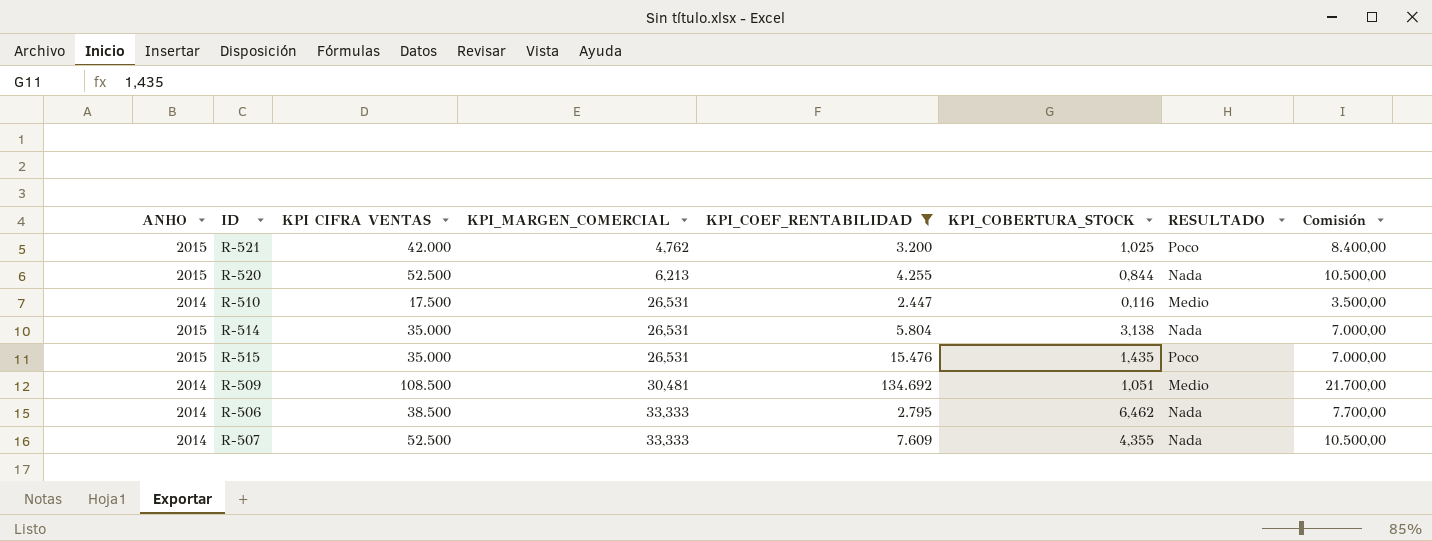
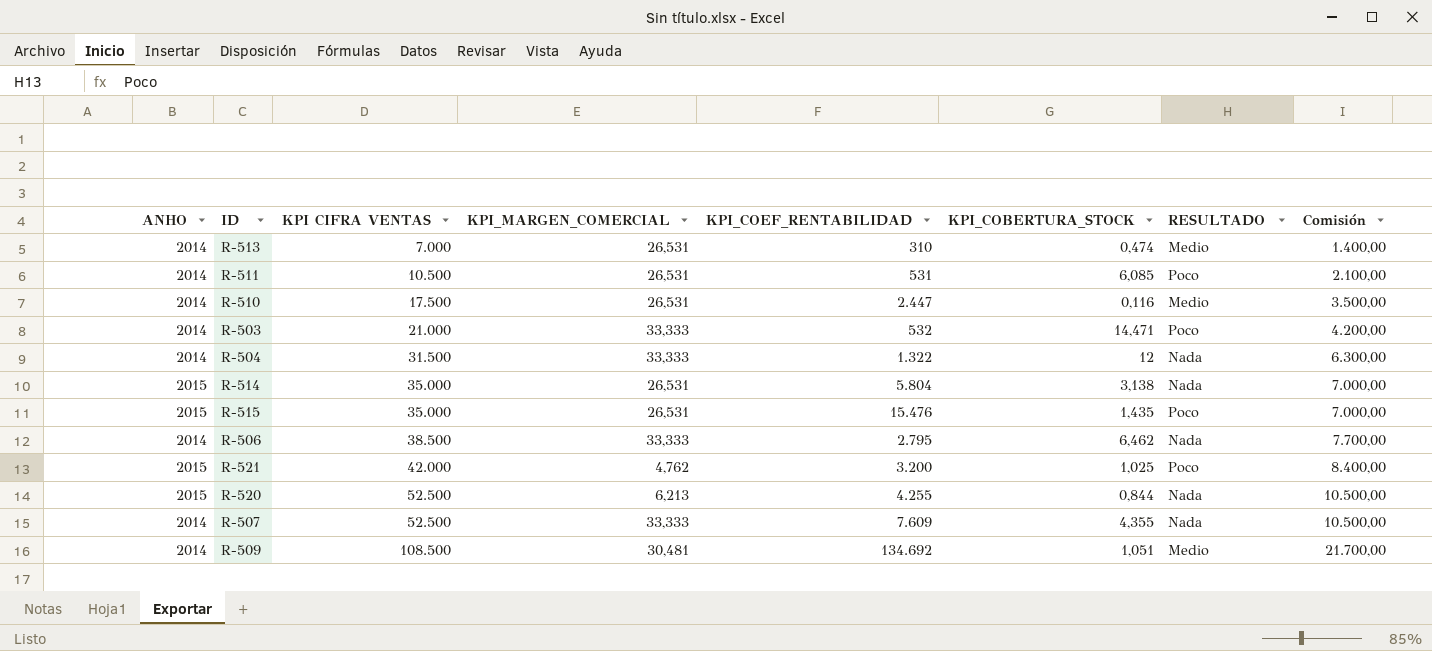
filter: KPI_COEF_RENTABILIDAD >= 2.447 -> none
row order: KPI_MARGEN_COMERCIAL ascending -> KPI CIFRA VENTAS ascending

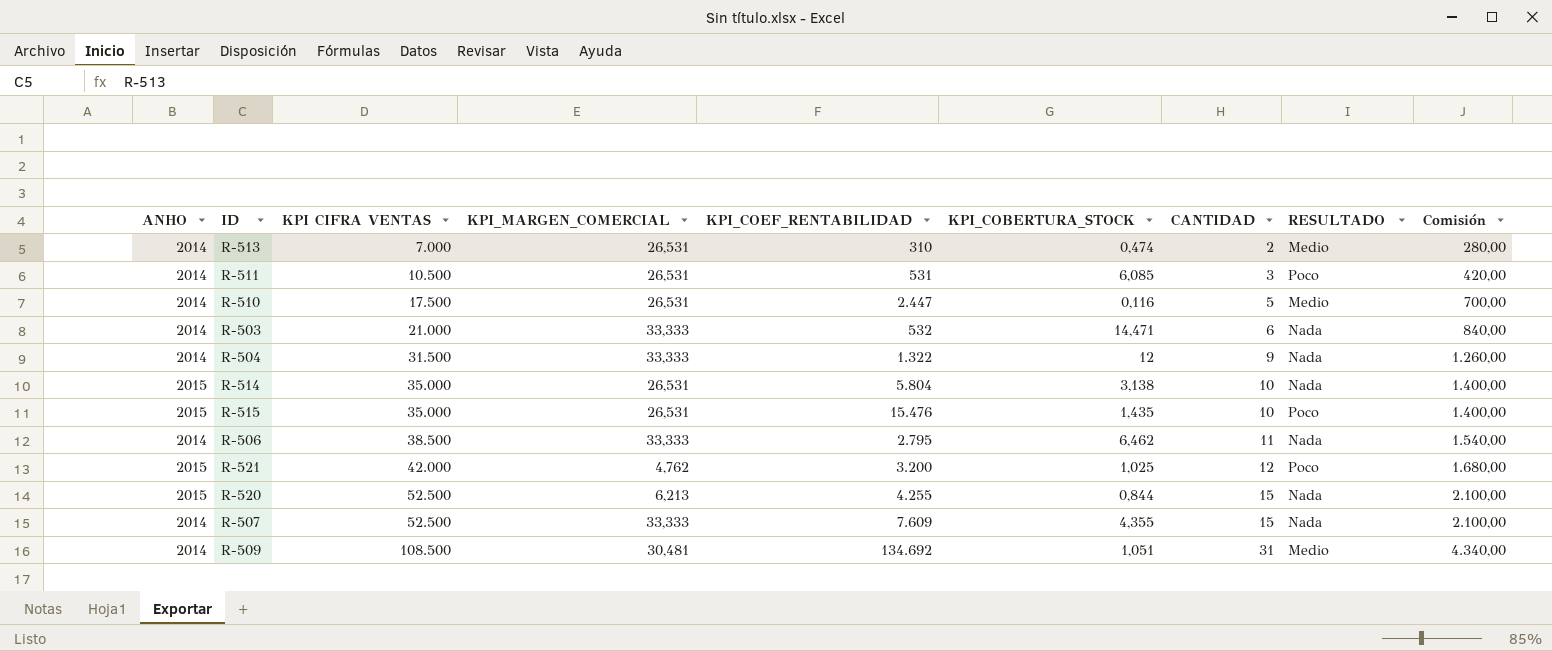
column CANTIDAD | position: none -> 7
column Comisión | formula: [KPI CIFRA VENTAS] * 0,2 -> [KPI CIFRA VENTAS] * 0,04
R-503 | RESULTADO: Poco -> Nada

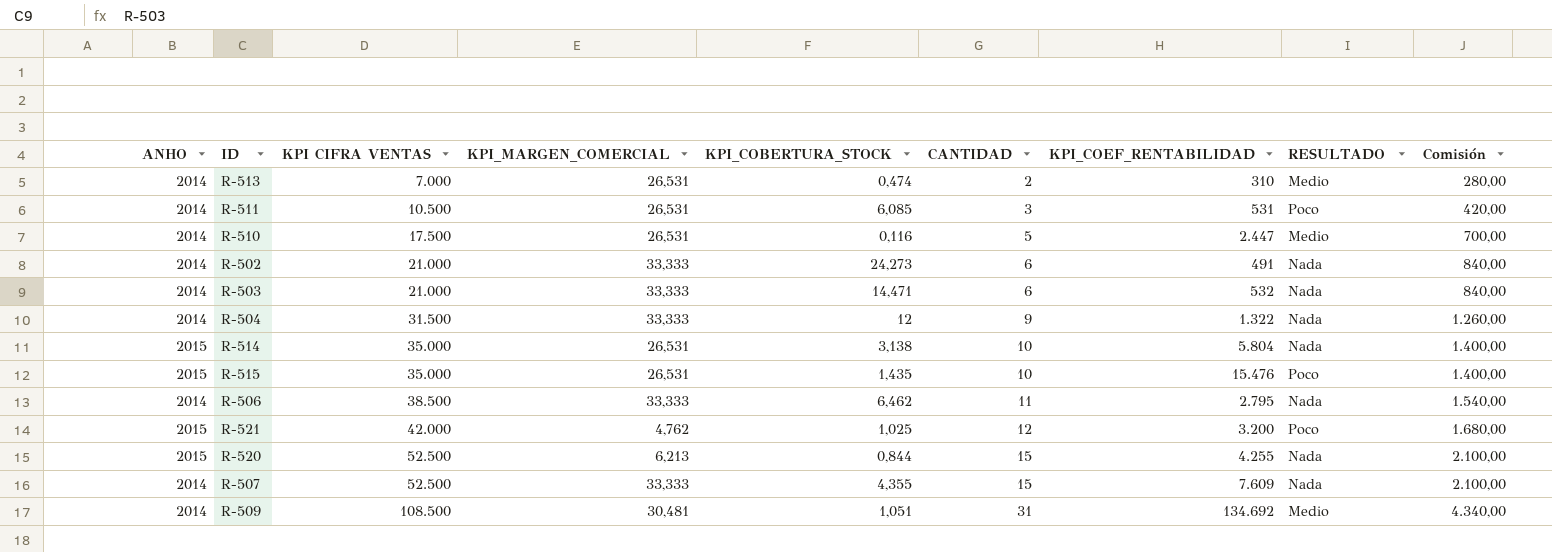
column KPI_COEF_RENTABILIDAD | position: 5 -> 7
row R-502: none -> 2014 | 21.000 | 33,333 | 24,273 | 6 | 491 | Nada | 840,00

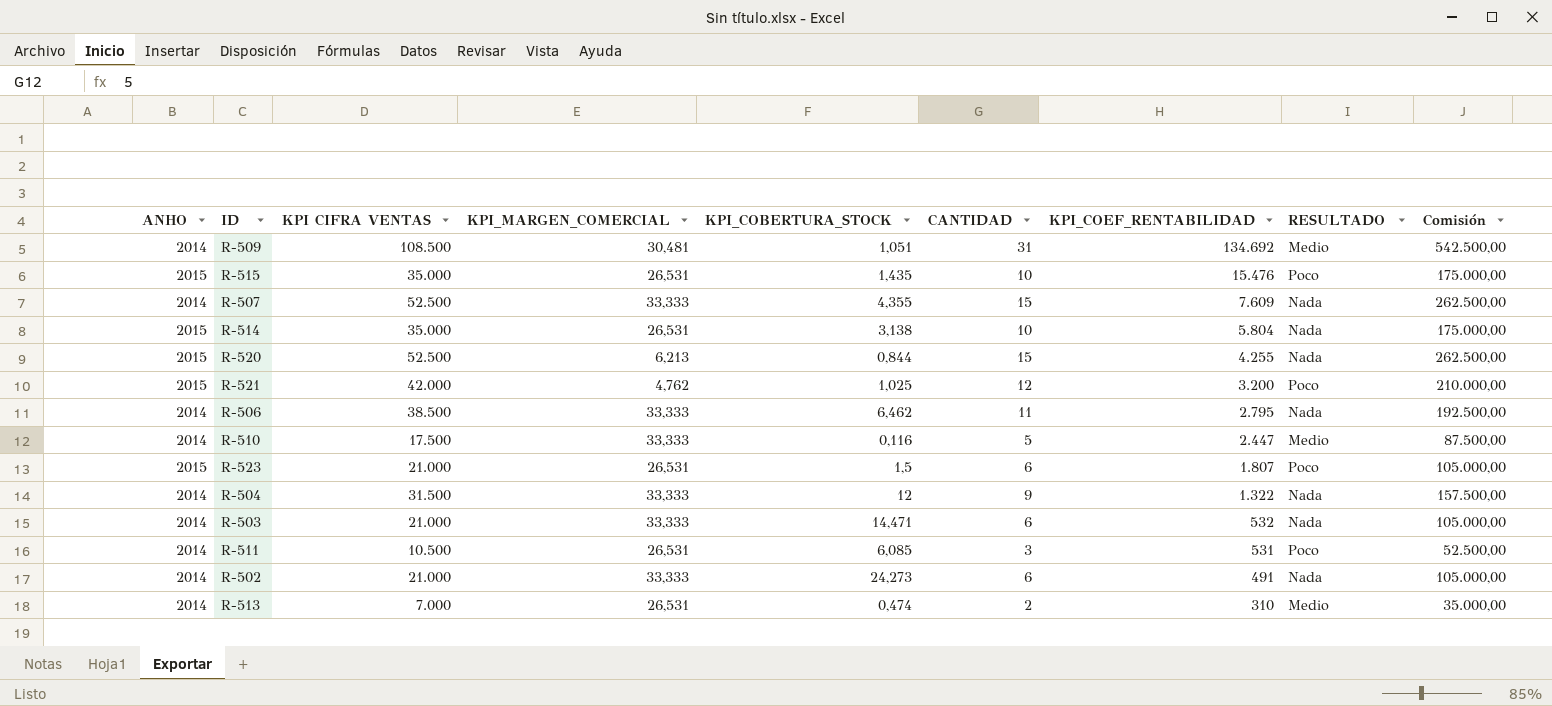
row order: KPI CIFRA VENTAS ascending -> KPI_COEF_RENTABILIDAD descending
column Comisión | formula: [KPI CIFRA VENTAS] * 0,04 -> [KPI CIFRA VENTAS] * 5
R-510 | KPI_MARGEN_COMERCIAL: 26,531 -> 33,333
row R-523: none -> 2015 | 21.000 | 26,531 | 1,5 | 6 | 1.807 | Poco | 105.000,00

